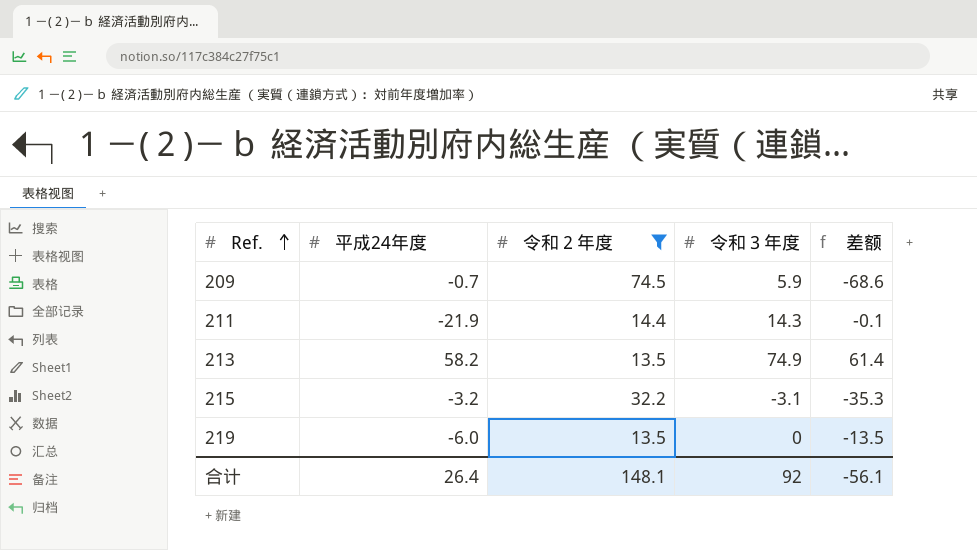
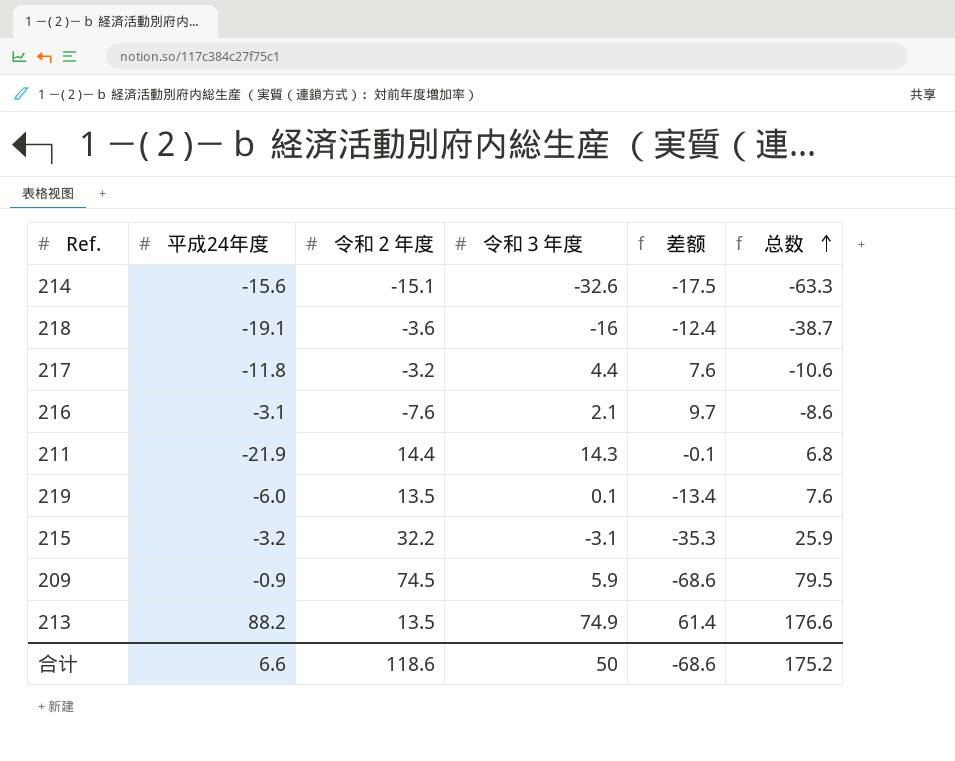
filter: 令和２年度 >= 13.5 -> none
row order: Ref. ascending -> 总数 ascending
column 总数 | formula: none -> [平成24年度] + [令和２年度] + [令和３年度]
219 | 令和３年度: 0 -> 0.1
219 | 差额: -13.5 -> -13.4
209 | 平成24年度: -0.7 -> -0.9
213 | 平成24年度: 58.2 -> 88.2
合计 | 平成24年度: 26.4 -> 6.6
合计 | 令和２年度: 148.1 -> 118.6
合计 | 令和３年度: 92 -> 50
合计 | 差额: -56.1 -> -68.6

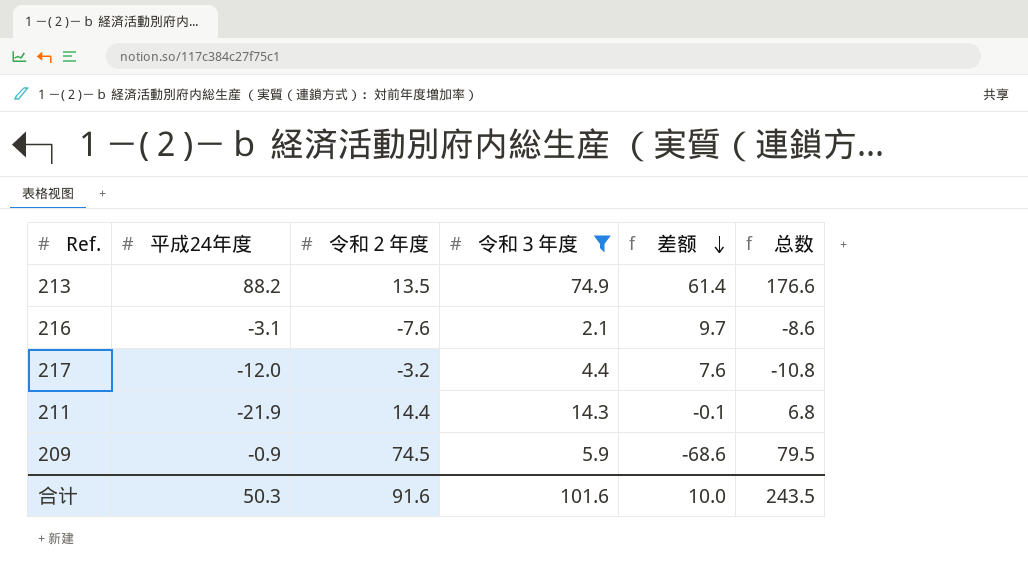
filter: none -> 令和３年度 >= 2.1
row order: 总数 ascending -> 差额 descending
217 | 平成24年度: -11.8 -> -12.0
217 | 总数: -10.6 -> -10.8
合计 | 平成24年度: 6.6 -> 50.3
合计 | 令和２年度: 118.6 -> 91.6
合计 | 令和３年度: 50 -> 101.6
合计 | 差额: -68.6 -> 10.0
合计 | 总数: 175.2 -> 243.5

